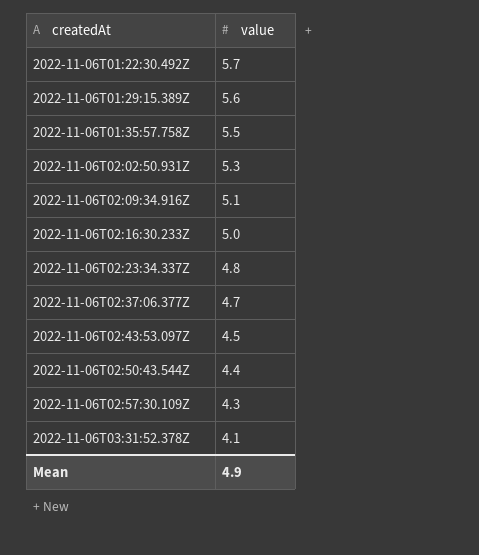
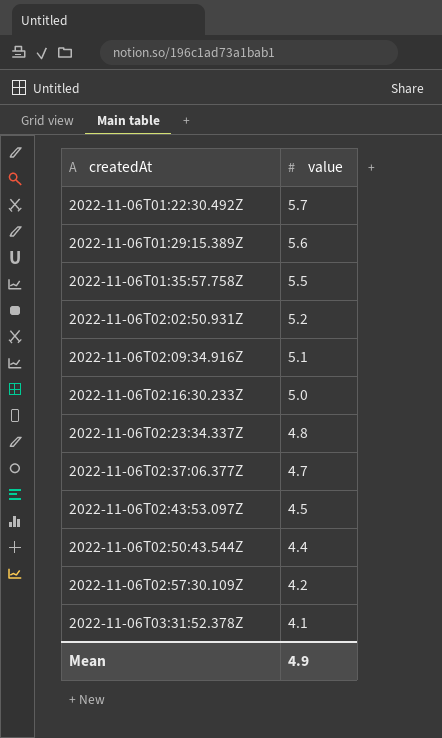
2022-11-06T02:02:50.931Z | value: 5.3 -> 5.2
2022-11-06T02:57:30.109Z | value: 4.3 -> 4.2

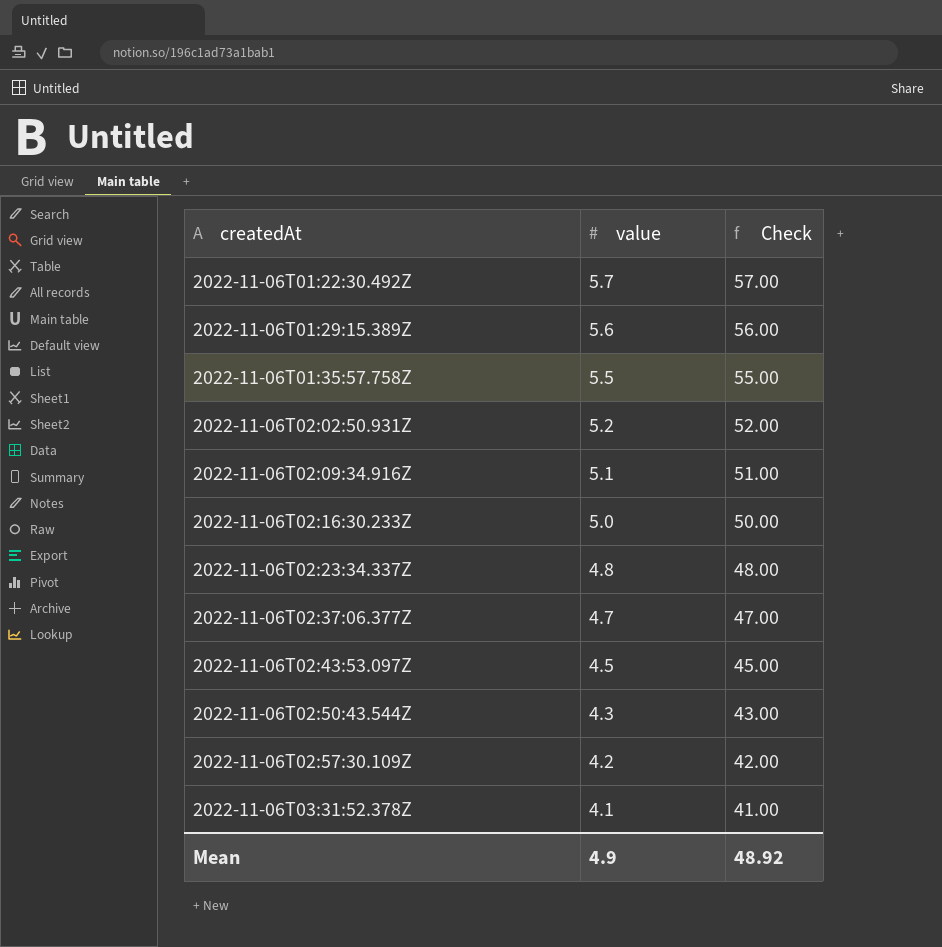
column Check | formula: none -> [value] * 10
2022-11-06T02:50:43.544Z | value: 4.4 -> 4.3

